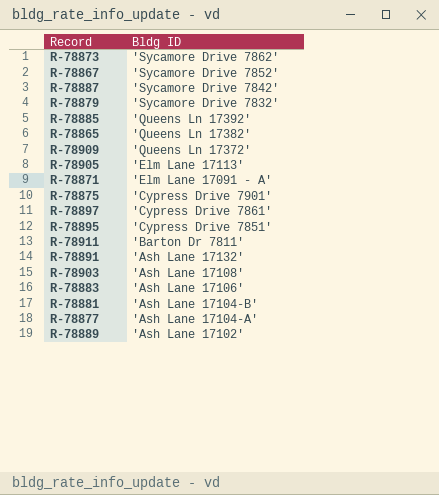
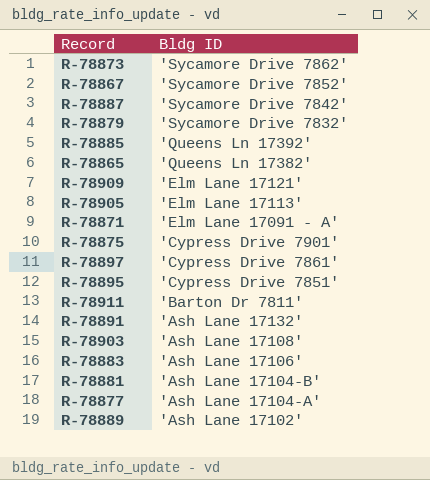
R-78909 | Bldg ID: 'Queens Ln 17372' -> 'Elm Lane 17121'

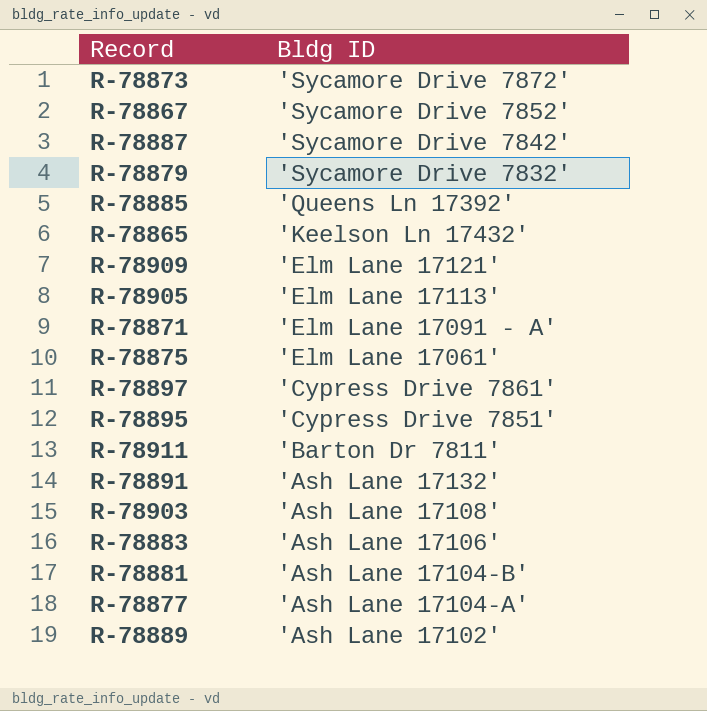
R-78873 | Bldg ID: 'Sycamore Drive 7862' -> 'Sycamore Drive 7872'
R-78865 | Bldg ID: 'Queens Ln 17382' -> 'Keelson Ln 17432'
R-78875 | Bldg ID: 'Cypress Drive 7901' -> 'Elm Lane 17061'

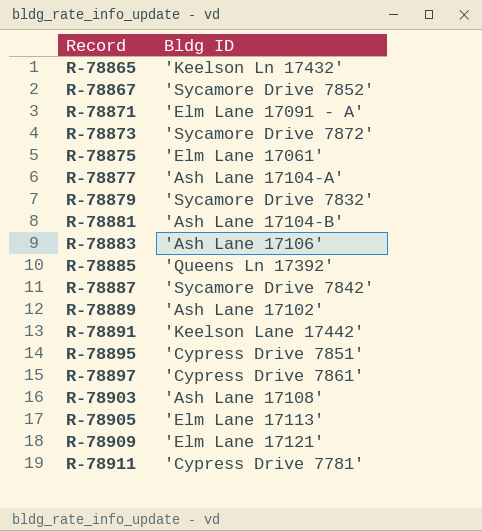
row order: Bldg ID descending -> Record ascending
R-78891 | Bldg ID: 'Ash Lane 17132' -> 'Keelson Lane 17442'
R-78911 | Bldg ID: 'Barton Dr 7811' -> 'Cypress Drive 7781'

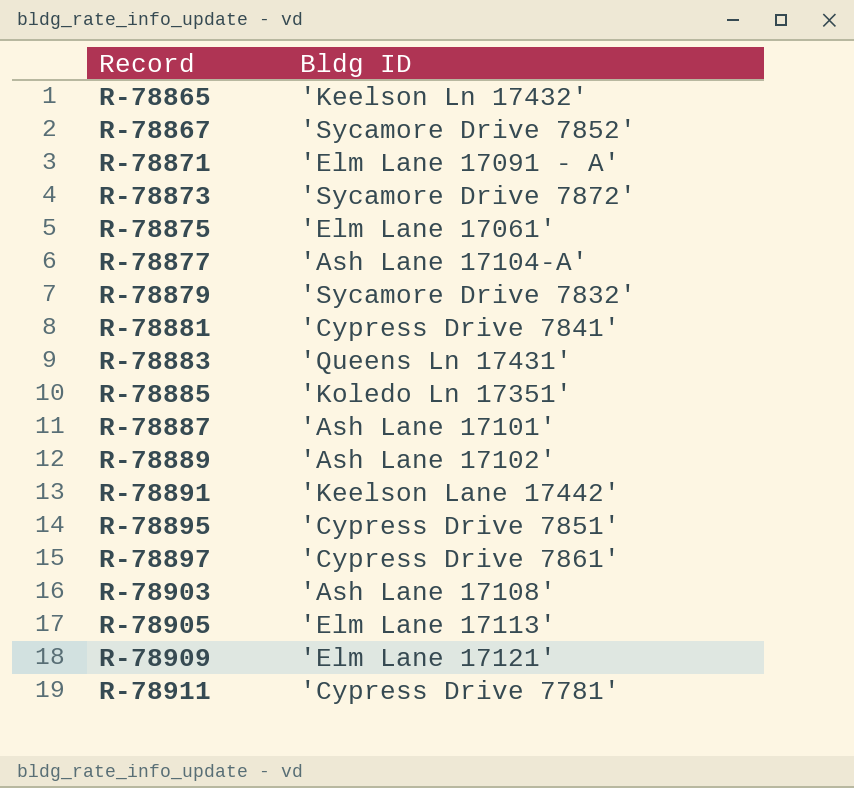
R-78881 | Bldg ID: 'Ash Lane 17104-B' -> 'Cypress Drive 7841'
R-78883 | Bldg ID: 'Ash Lane 17106' -> 'Queens Ln 17431'
R-78885 | Bldg ID: 'Queens Ln 17392' -> 'Koledo Ln 17351'
R-78887 | Bldg ID: 'Sycamore Drive 7842' -> 'Ash Lane 17101'

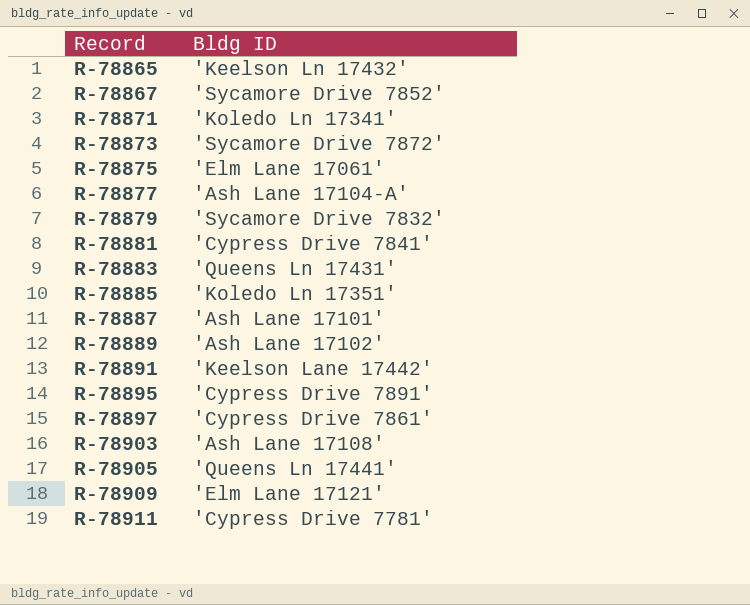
R-78871 | Bldg ID: 'Elm Lane 17091 - A' -> 'Koledo Ln 17341'
R-78895 | Bldg ID: 'Cypress Drive 7851' -> 'Cypress Drive 7891'
R-78905 | Bldg ID: 'Elm Lane 17113' -> 'Queens Ln 17441'

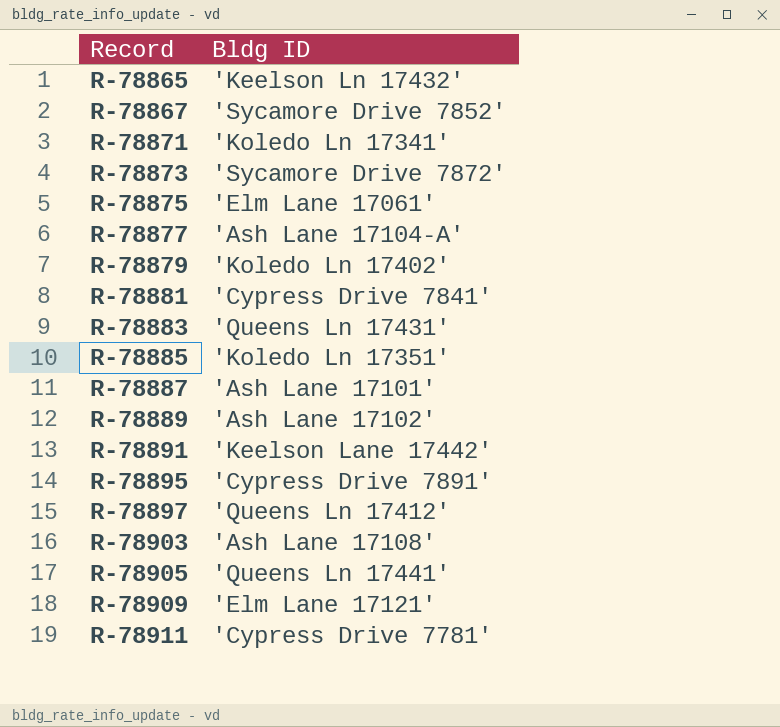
R-78879 | Bldg ID: 'Sycamore Drive 7832' -> 'Koledo Ln 17402'
R-78897 | Bldg ID: 'Cypress Drive 7861' -> 'Queens Ln 17412'

